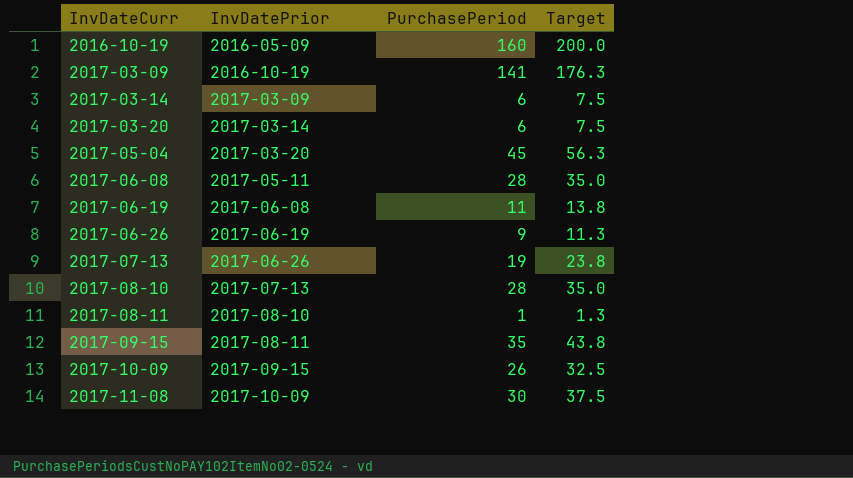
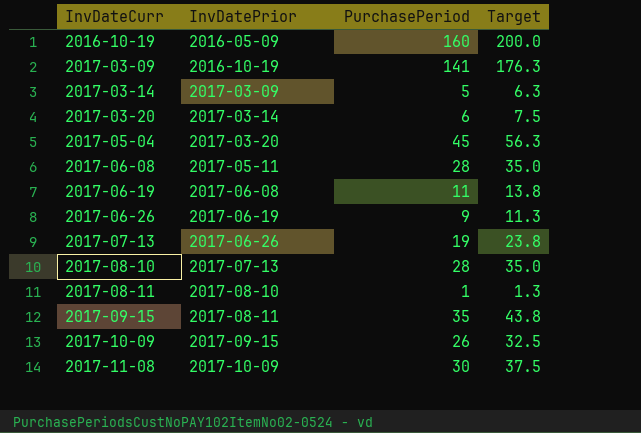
2017-03-14 | PurchasePeriod: 6 -> 5
2017-03-14 | Target: 7.5 -> 6.3

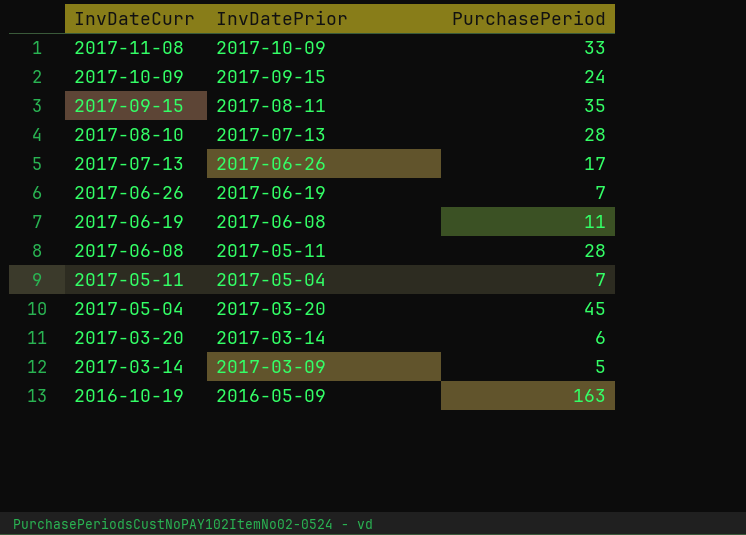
row order: InvDateCurr ascending -> InvDateCurr descending
column Target | formula: [PurchasePeriod] * 1.25 -> none
row 2017-03-09: 2016-10-19 | 141 | 176.3 -> none
row 2017-08-11: 2017-08-10 | 1 | 1.3 -> none
2017-11-08 | PurchasePeriod: 30 -> 33
2017-10-09 | PurchasePeriod: 26 -> 24
2017-07-13 | PurchasePeriod: 19 -> 17
2017-06-26 | PurchasePeriod: 9 -> 7
row 2017-05-11: none -> 2017-05-04 | 7
2016-10-19 | PurchasePeriod: 160 -> 163

